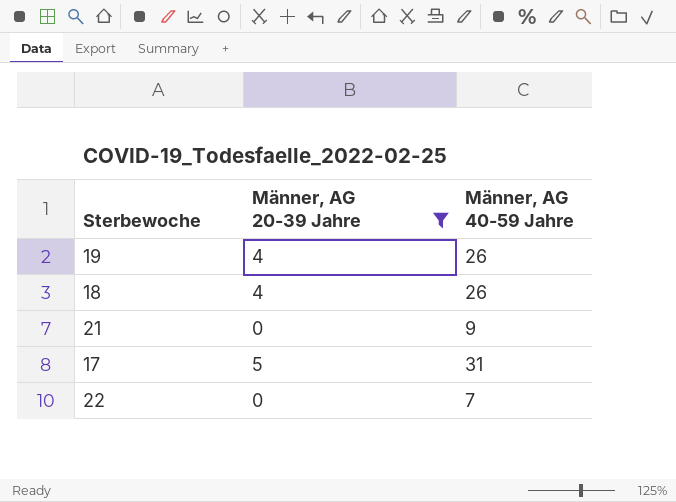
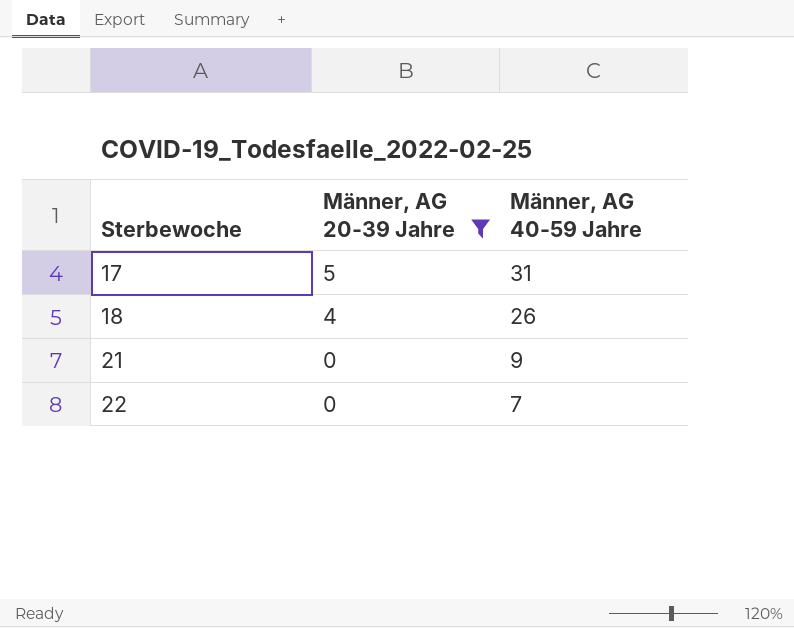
row order: none -> Sterbewoche ascending
row 19: 4 | 26 -> none

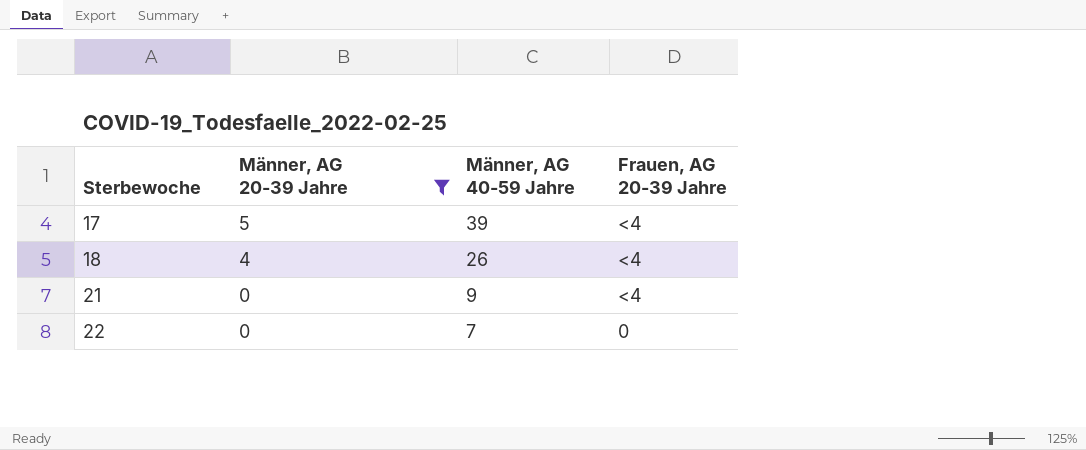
column Frauen, AG 20-39 Jahre | position: none -> 4
17 | Männer, AG 40-59 Jahre: 31 -> 39

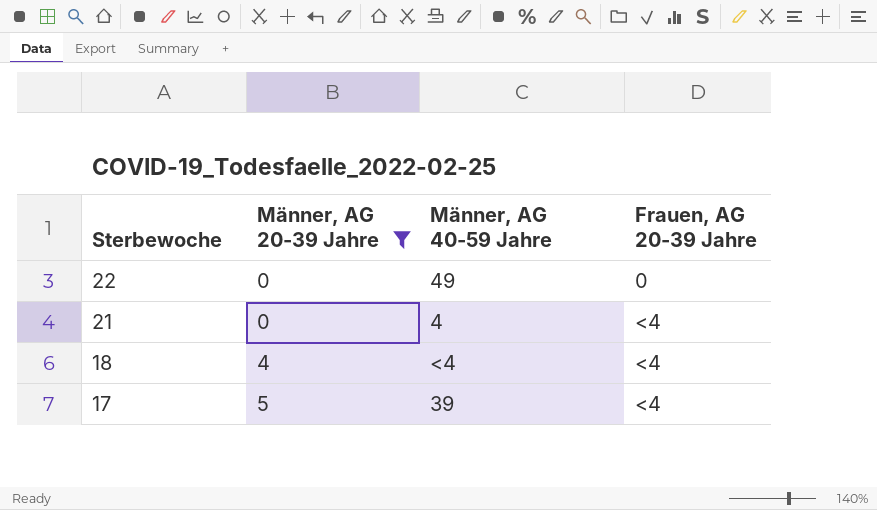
row order: Sterbewoche ascending -> Sterbewoche descending
22 | Männer, AG 40-59 Jahre: 7 -> 49
21 | Männer, AG 40-59 Jahre: 9 -> 4
18 | Männer, AG 40-59 Jahre: 26 -> <4

